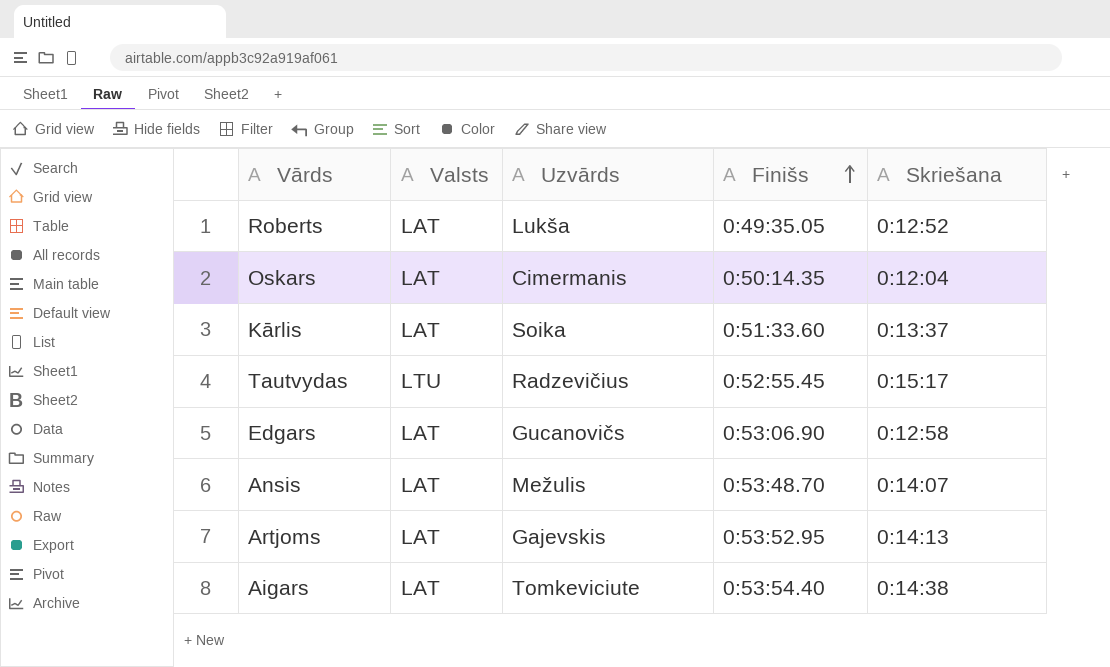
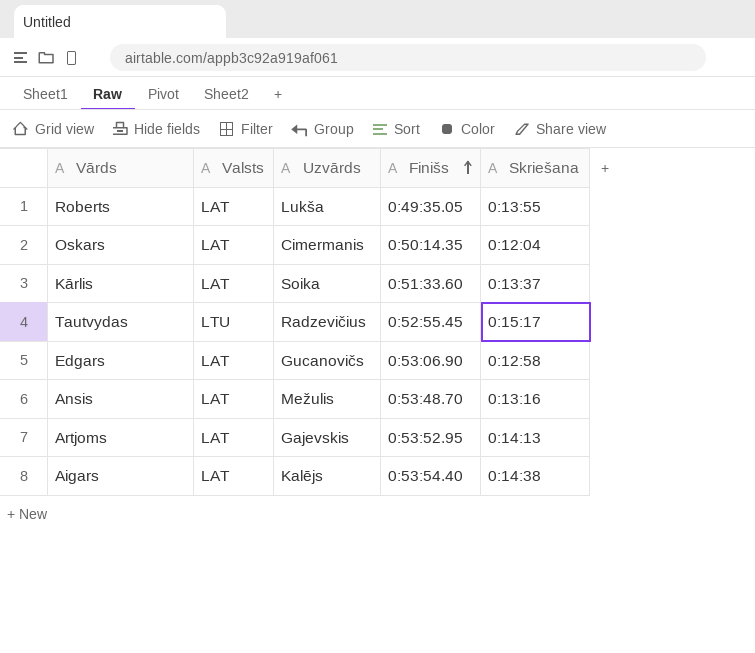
Roberts | Skriešana: 0:12:52 -> 0:13:55
Ansis | Skriešana: 0:14:07 -> 0:13:16
Aigars | Uzvārds: Tomkeviciute -> Kalējs

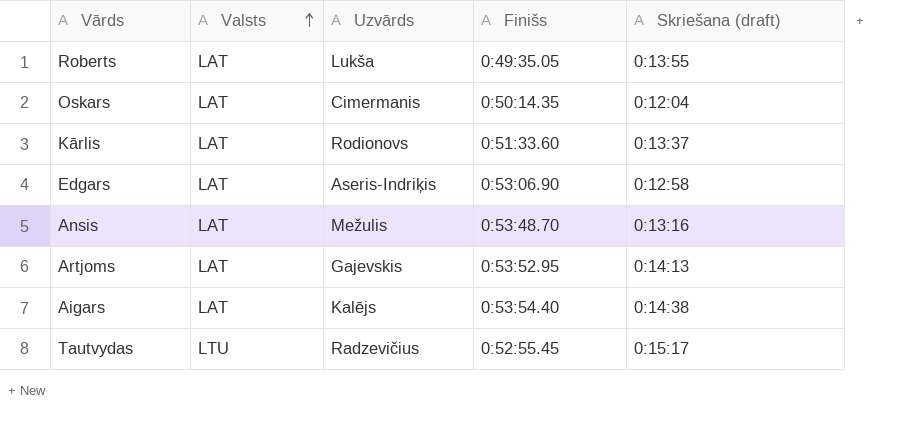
row order: Finišs ascending -> Valsts ascending
column name: Skriešana -> Skriešana (draft)
Kārlis | Uzvārds: Soika -> Rodionovs
Edgars | Uzvārds: Gucanovičs -> Aseris-Indriķis

